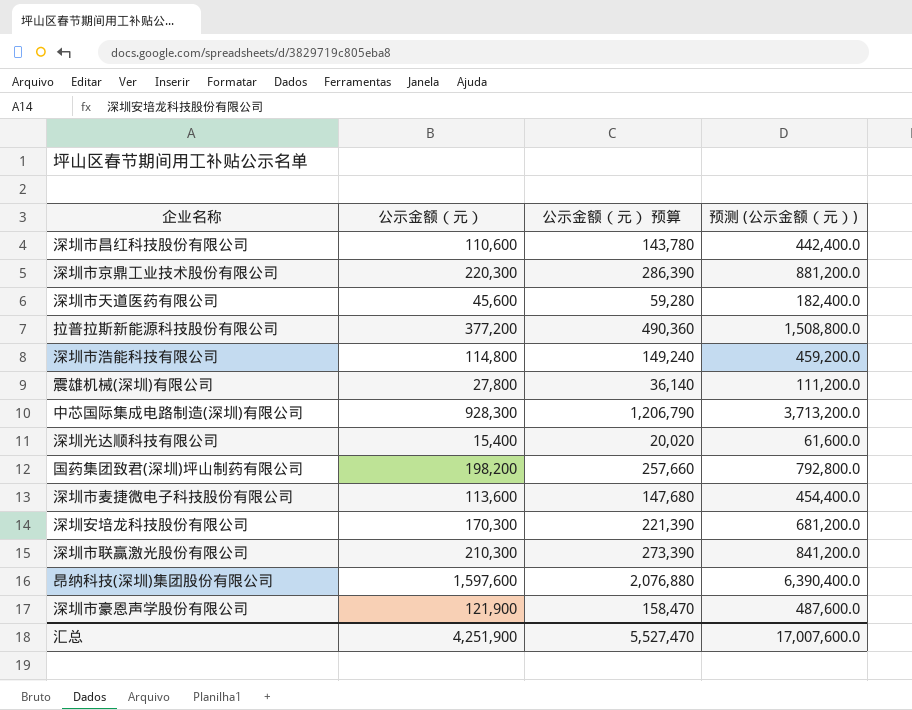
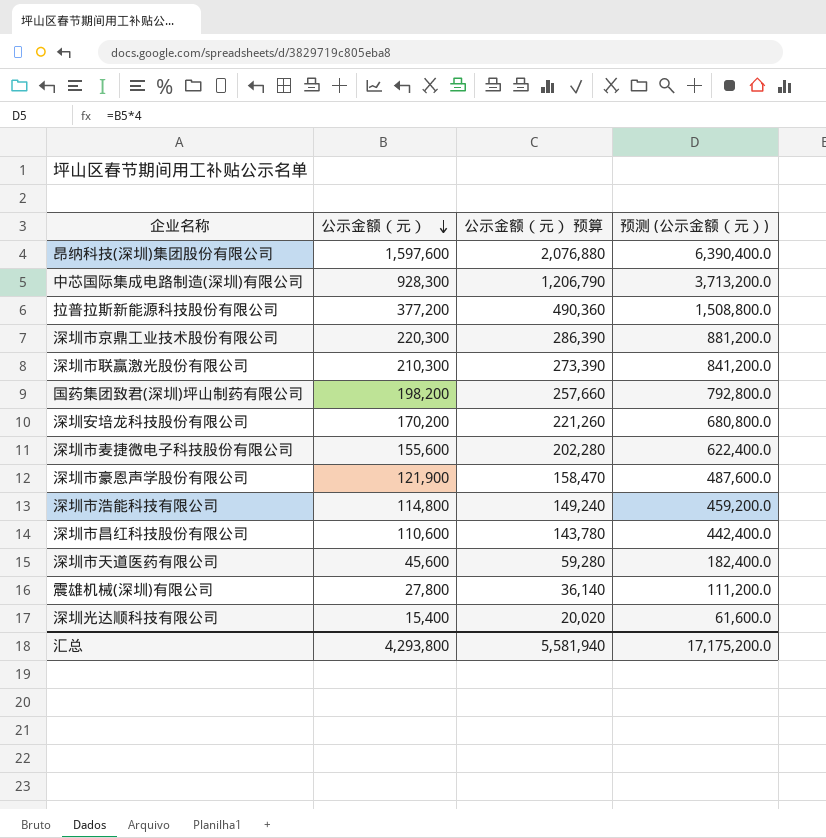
row order: none -> 公示金额（元） descending
深圳安培龙科技股份有限公司 | 公示金额（元）: 170,300 -> 170,200
深圳安培龙科技股份有限公司 | 公示金额（元） 预算: 221,390 -> 221,260
深圳安培龙科技股份有限公司 | 预测 (公示金额（元）): 681,200.0 -> 680,800.0
深圳市麦捷微电子科技股份有限公司 | 公示金额（元）: 113,600 -> 155,600
深圳市麦捷微电子科技股份有限公司 | 公示金额（元） 预算: 147,680 -> 202,280
深圳市麦捷微电子科技股份有限公司 | 预测 (公示金额（元）): 454,400.0 -> 622,400.0
汇总 | 公示金额（元）: 4,251,900 -> 4,293,800
汇总 | 公示金额（元） 预算: 5,527,470 -> 5,581,940
汇总 | 预测 (公示金额（元）): 17,007,600.0 -> 17,175,200.0

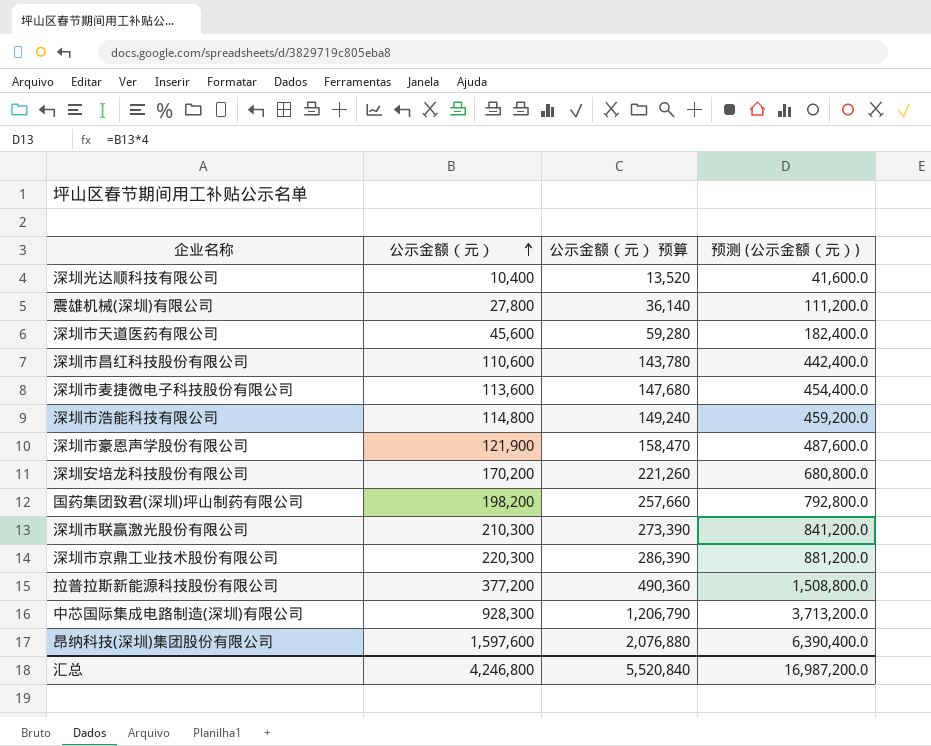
row order: 公示金额（元） descending -> 公示金额（元） ascending
深圳光达顺科技有限公司 | 公示金额（元）: 15,400 -> 10,400
深圳光达顺科技有限公司 | 公示金额（元） 预算: 20,020 -> 13,520
深圳光达顺科技有限公司 | 预测 (公示金额（元）): 61,600.0 -> 41,600.0
深圳市麦捷微电子科技股份有限公司 | 公示金额（元）: 155,600 -> 113,600
深圳市麦捷微电子科技股份有限公司 | 公示金额（元） 预算: 202,280 -> 147,680
深圳市麦捷微电子科技股份有限公司 | 预测 (公示金额（元）): 622,400.0 -> 454,400.0
汇总 | 公示金额（元）: 4,293,800 -> 4,246,800
汇总 | 公示金额（元） 预算: 5,581,940 -> 5,520,840
汇总 | 预测 (公示金额（元）): 17,175,200.0 -> 16,987,200.0

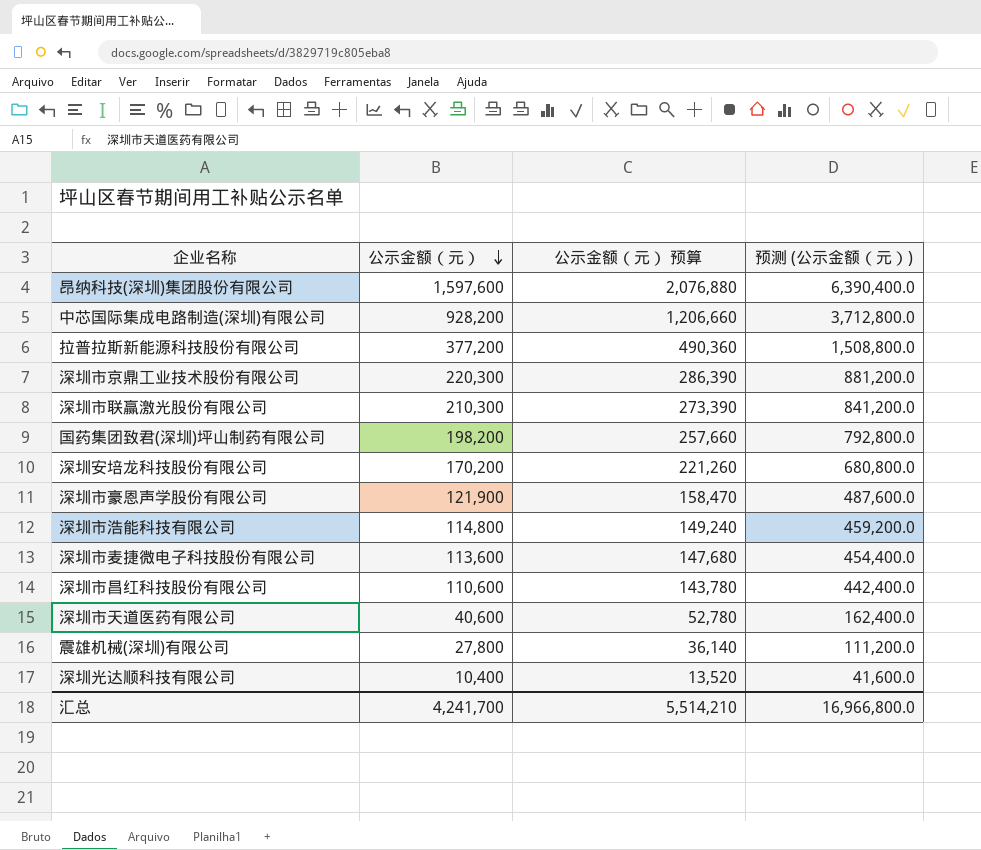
row order: 公示金额（元） ascending -> 公示金额（元） descending
中芯国际集成电路制造(深圳)有限公司 | 公示金额（元）: 928,300 -> 928,200
中芯国际集成电路制造(深圳)有限公司 | 公示金额（元） 预算: 1,206,790 -> 1,206,660
中芯国际集成电路制造(深圳)有限公司 | 预测 (公示金额（元）): 3,713,200.0 -> 3,712,800.0
深圳市天道医药有限公司 | 公示金额（元）: 45,600 -> 40,600
深圳市天道医药有限公司 | 公示金额（元） 预算: 59,280 -> 52,780
深圳市天道医药有限公司 | 预测 (公示金额（元）): 182,400.0 -> 162,400.0
汇总 | 公示金额（元）: 4,246,800 -> 4,241,700
汇总 | 公示金额（元） 预算: 5,520,840 -> 5,514,210
汇总 | 预测 (公示金额（元）): 16,987,200.0 -> 16,966,800.0

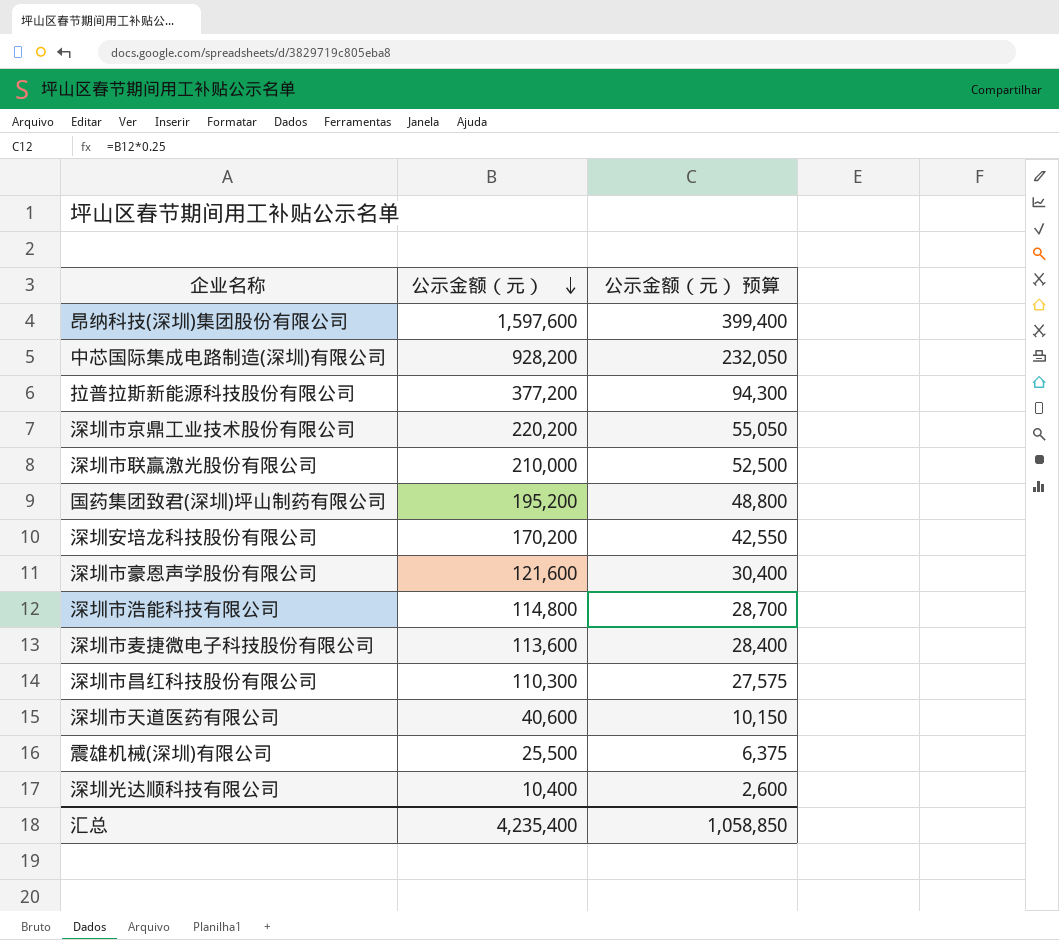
column 预测 (公示金额（元）) | formula: [公示金额（元）] * 4 -> none
column 公示金额（元） 预算 | formula: [公示金额（元）] * 1.3 -> [公示金额（元）] * 0.25
深圳市京鼎工业技术股份有限公司 | 公示金额（元）: 220,300 -> 220,200
深圳市联赢激光股份有限公司 | 公示金额（元）: 210,300 -> 210,000
国药集团致君(深圳)坪山制药有限公司 | 公示金额（元）: 198,200 -> 195,200
深圳市豪恩声学股份有限公司 | 公示金额（元）: 121,900 -> 121,600
深圳市昌红科技股份有限公司 | 公示金额（元）: 110,600 -> 110,300
震雄机械(深圳)有限公司 | 公示金额（元）: 27,800 -> 25,500
汇总 | 公示金额（元）: 4,241,700 -> 4,235,400
汇总 | 公示金额（元） 预算: 5,514,210 -> 1,058,850

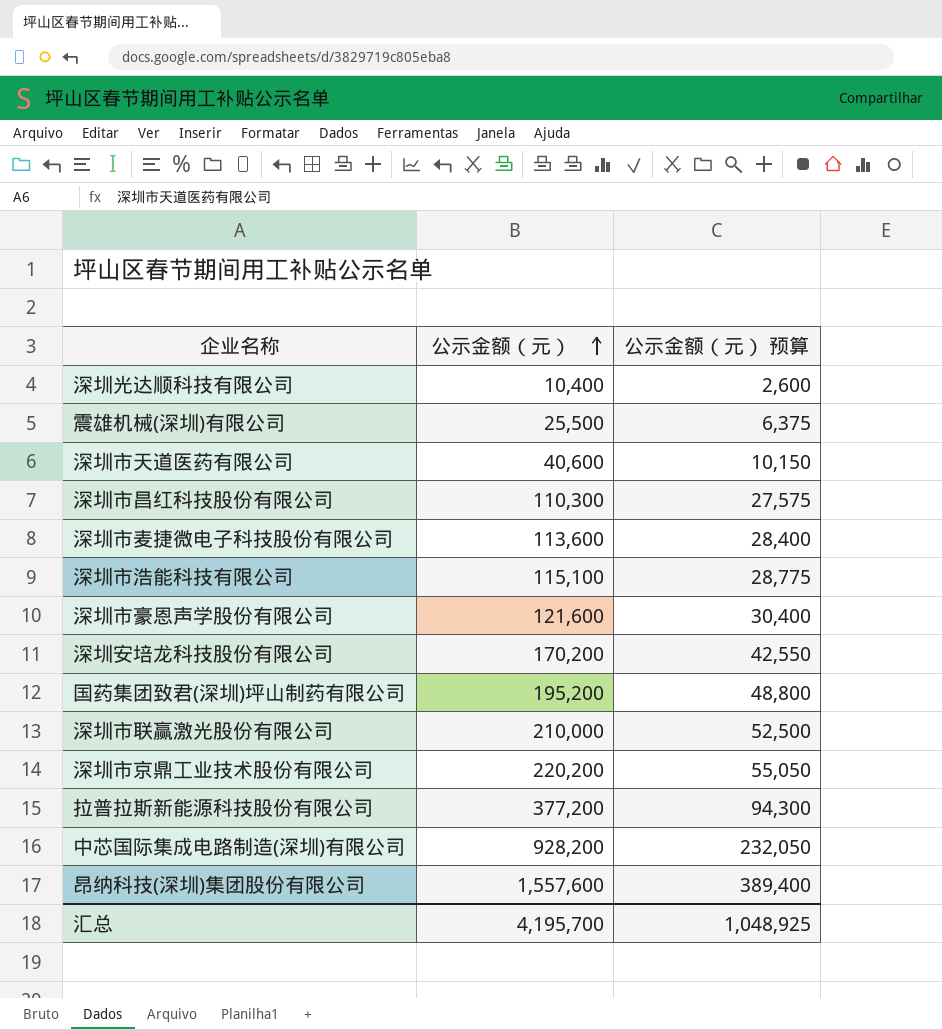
row order: 公示金额（元） descending -> 公示金额（元） ascending
深圳市浩能科技有限公司 | 公示金额（元）: 114,800 -> 115,100
深圳市浩能科技有限公司 | 公示金额（元） 预算: 28,700 -> 28,775
昂纳科技(深圳)集团股份有限公司 | 公示金额（元）: 1,597,600 -> 1,557,600
昂纳科技(深圳)集团股份有限公司 | 公示金额（元） 预算: 399,400 -> 389,400
汇总 | 公示金额（元）: 4,235,400 -> 4,195,700
汇总 | 公示金额（元） 预算: 1,058,850 -> 1,048,925

